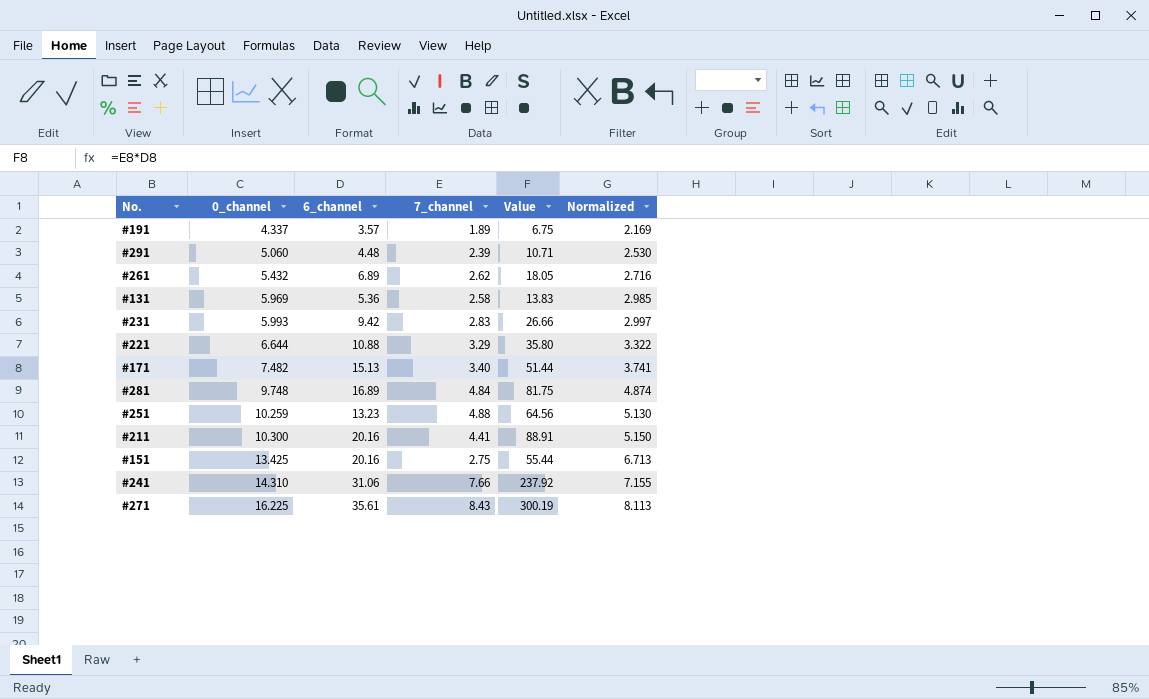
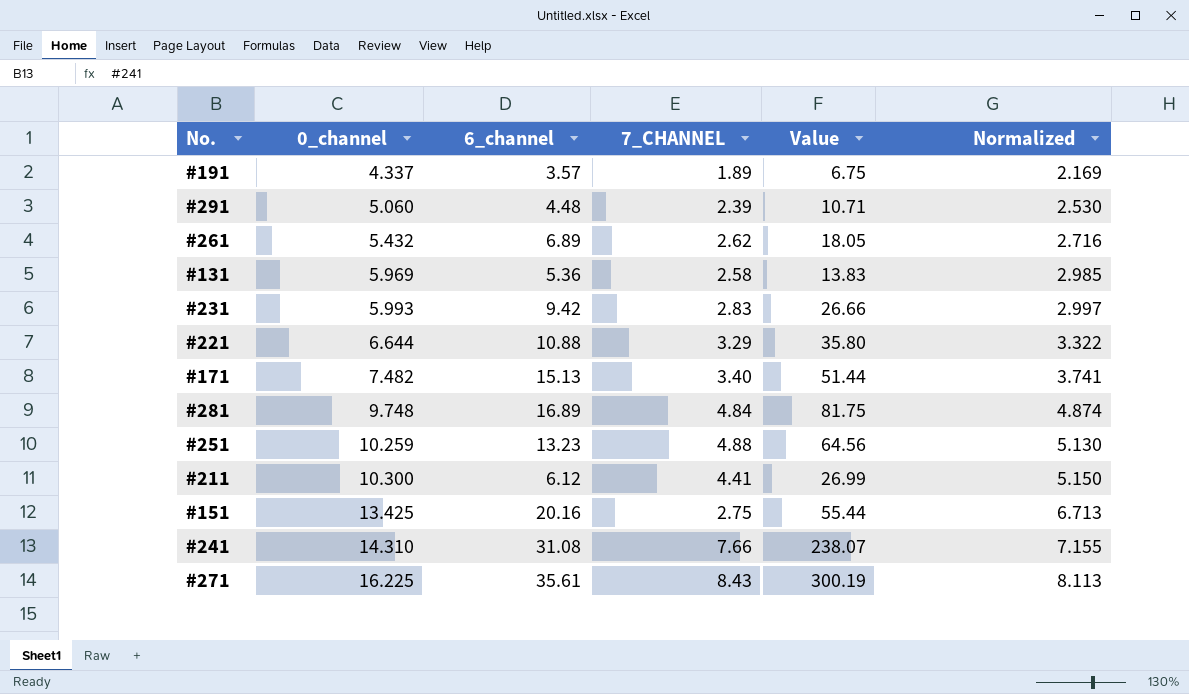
column name: 7_channel -> 7_CHANNEL
#211 | 6_channel: 20.16 -> 6.12
#211 | Value: 88.91 -> 26.99
#241 | 6_channel: 31.06 -> 31.08
#241 | Value: 237.92 -> 238.07

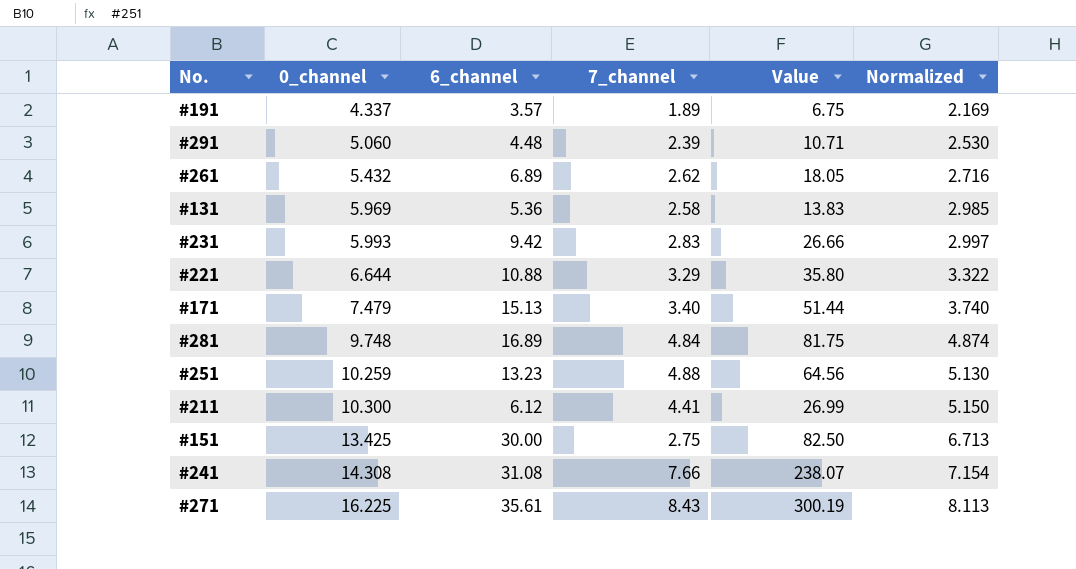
column name: 7_CHANNEL -> 7_channel
#171 | 0_channel: 7.482 -> 7.479
#171 | Normalized: 3.741 -> 3.740
#151 | 6_channel: 20.16 -> 30.00
#151 | Value: 55.44 -> 82.50
#241 | 0_channel: 14.310 -> 14.308
#241 | Normalized: 7.155 -> 7.154

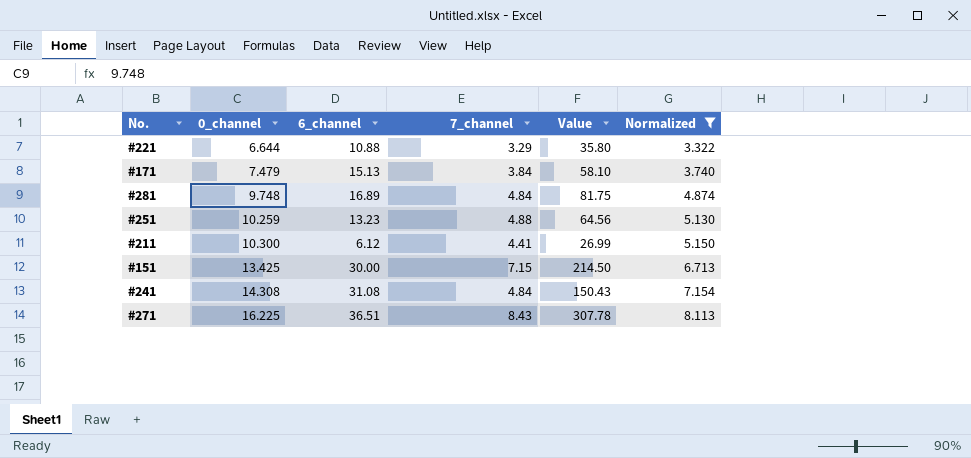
filter: none -> Normalized >= 3.322
#171 | 7_channel: 3.40 -> 3.84
#171 | Value: 51.44 -> 58.10
#151 | 7_channel: 2.75 -> 7.15
#151 | Value: 82.50 -> 214.50
#241 | 7_channel: 7.66 -> 4.84
#241 | Value: 238.07 -> 150.43
#271 | 6_channel: 35.61 -> 36.51
#271 | Value: 300.19 -> 307.78

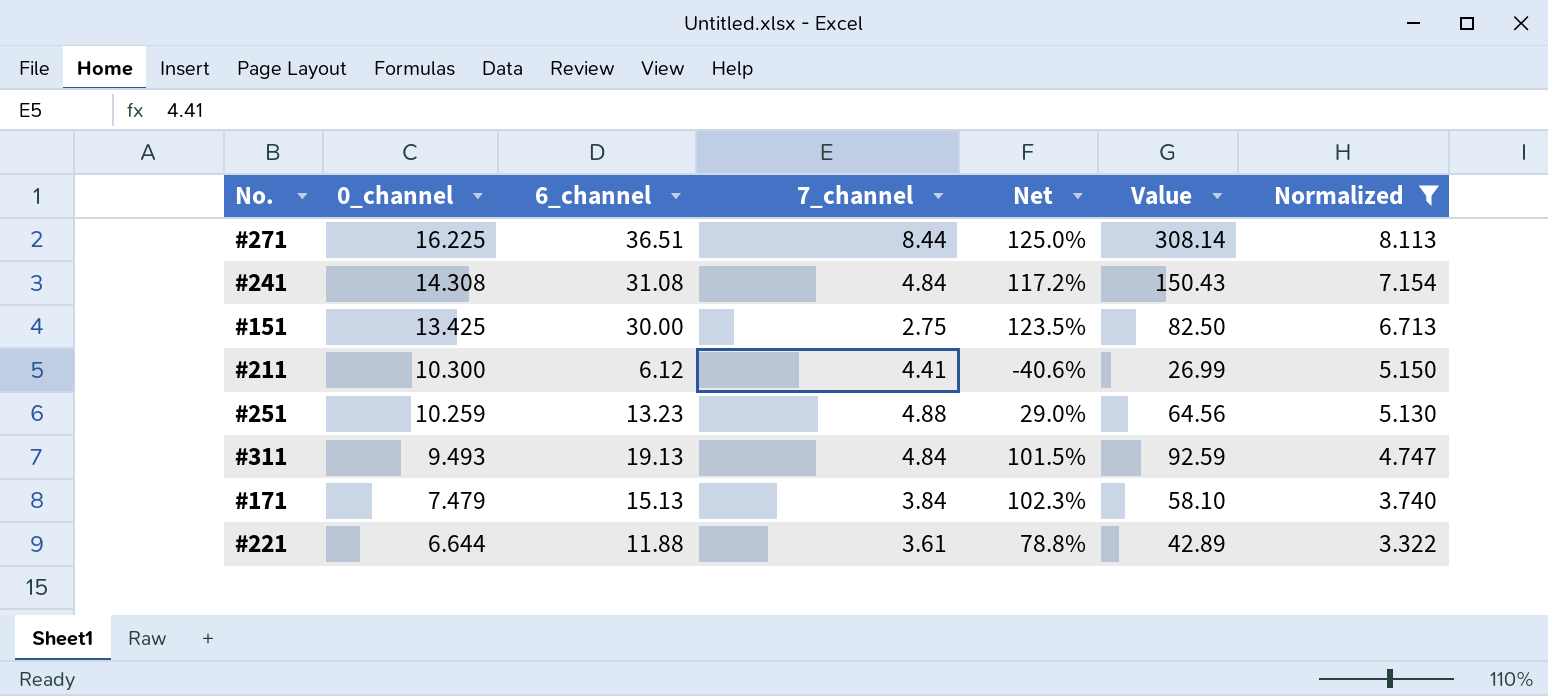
row order: 0_channel ascending -> 0_channel descending
column Net | formula: none -> ([6_channel] - [0_channel]) / [0_channel]
row #281: 9.748 | 16.89 | 4.84 | 81.75 | 4.874 -> none
#271 | 7_channel: 8.43 -> 8.44
#271 | Value: 307.78 -> 308.14
#151 | 7_channel: 7.15 -> 2.75
#151 | Value: 214.50 -> 82.50
row #311: none -> 9.493 | 19.13 | 4.84 | 101.5% | 92.59 | 4.747
#221 | 6_channel: 10.88 -> 11.88
#221 | 7_channel: 3.29 -> 3.61
#221 | Value: 35.80 -> 42.89

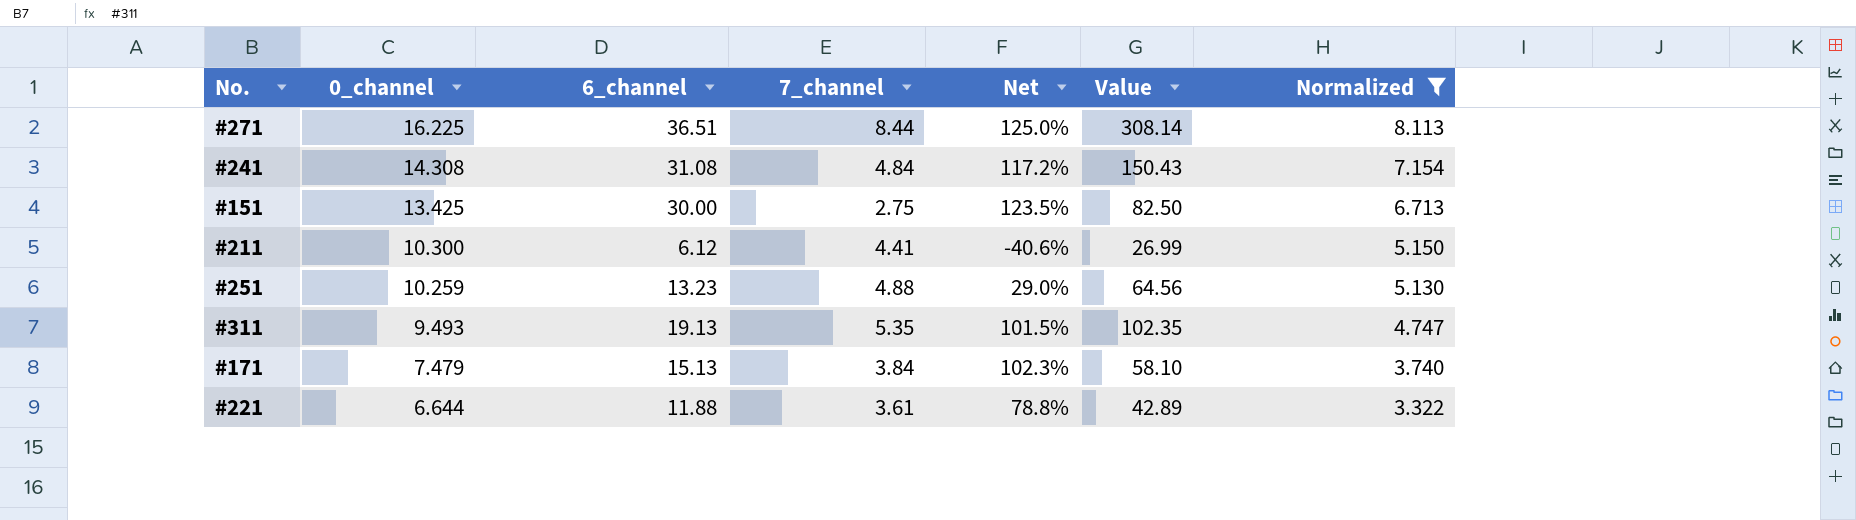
#311 | 7_channel: 4.84 -> 5.35
#311 | Value: 92.59 -> 102.35

